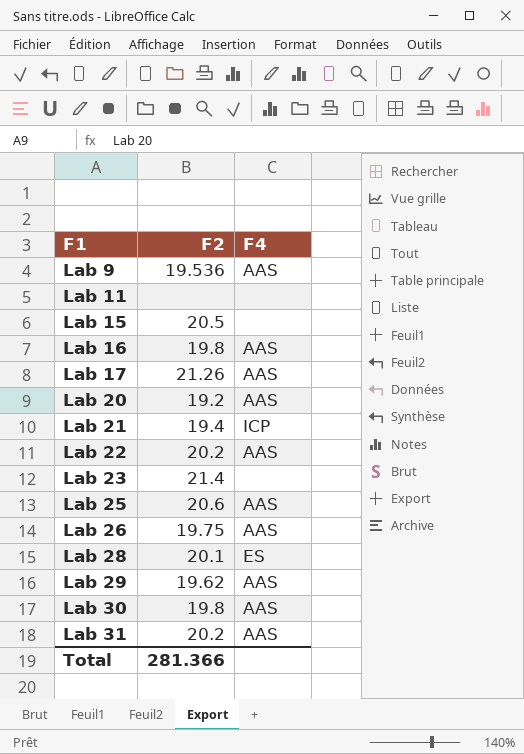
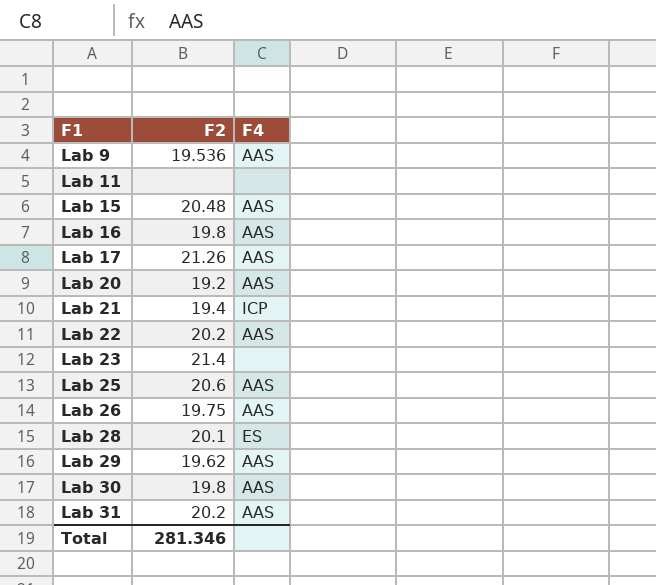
Lab 15 | F2: 20.5 -> 20.48
Lab 15 | F4: none -> AAS
Total | F2: 281.366 -> 281.346

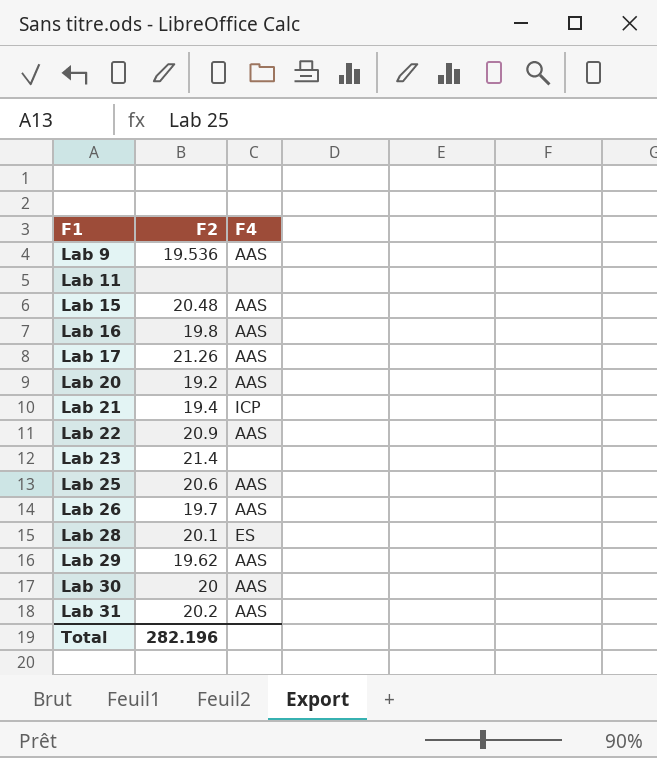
Lab 22 | F2: 20.2 -> 20.9
Lab 26 | F2: 19.75 -> 19.7
Lab 30 | F2: 19.8 -> 20
Total | F2: 281.346 -> 282.196

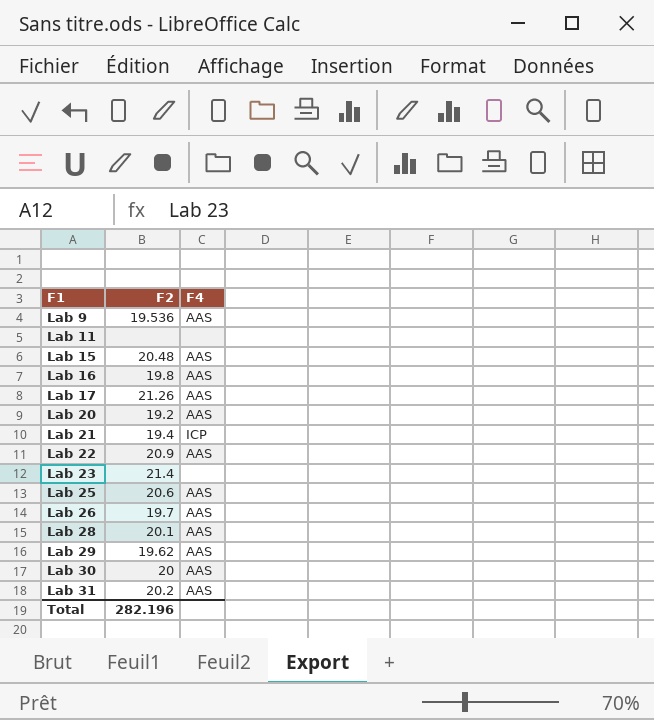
Lab 28 | F4: ES -> AAS

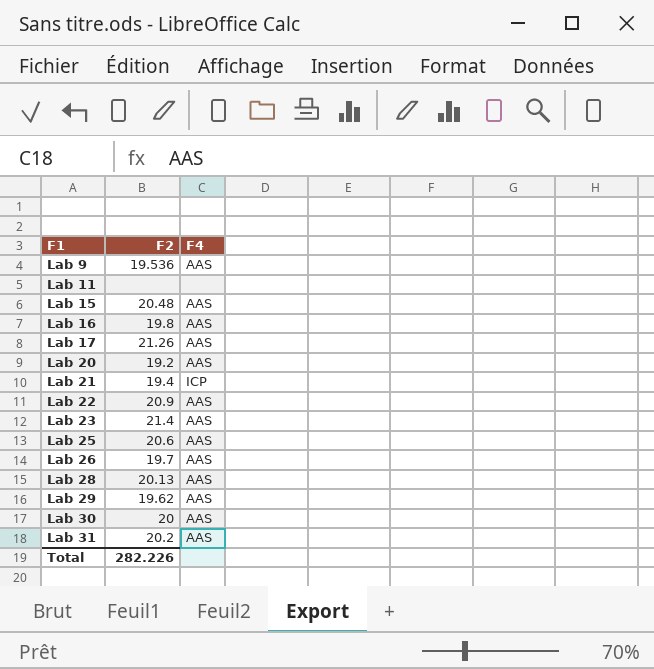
Lab 23 | F4: none -> AAS
Lab 28 | F2: 20.1 -> 20.13
Total | F2: 282.196 -> 282.226

